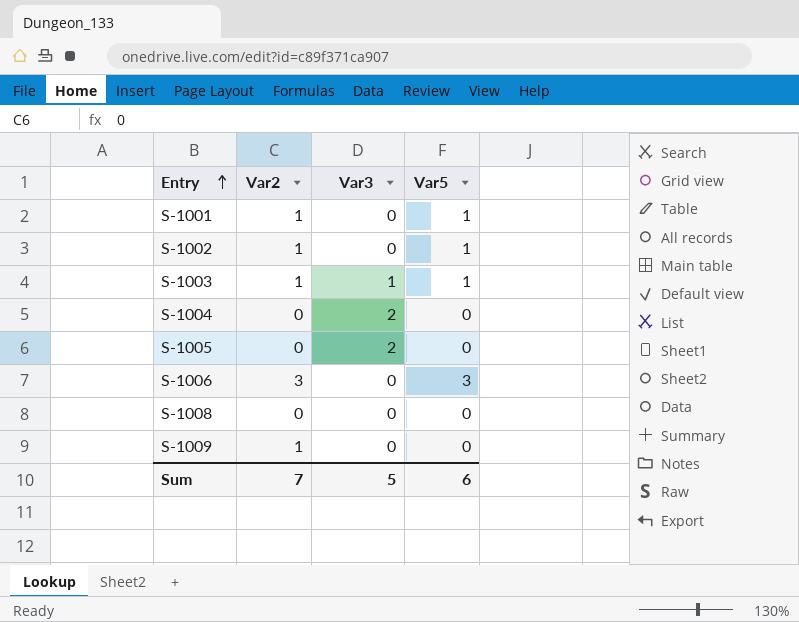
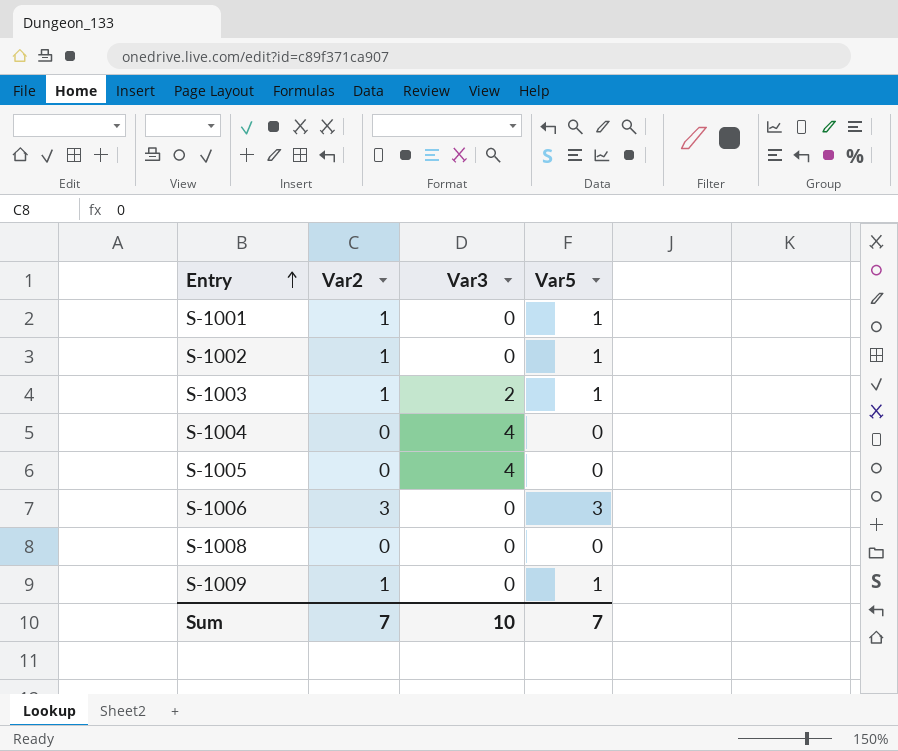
S-1003 | Var3: 1 -> 2
S-1004 | Var3: 2 -> 4
S-1005 | Var3: 2 -> 4
S-1009 | Var5: 0 -> 1
Sum | Var3: 5 -> 10
Sum | Var5: 6 -> 7

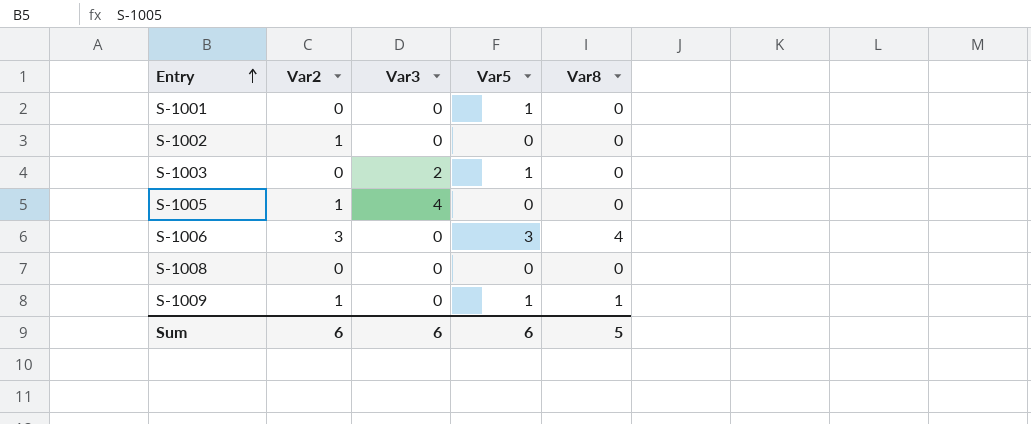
column Var8 | position: none -> 5
row S-1004: 0 | 4 | 0 -> none
S-1001 | Var2: 1 -> 0
S-1002 | Var5: 1 -> 0
S-1003 | Var2: 1 -> 0
S-1005 | Var2: 0 -> 1
Sum | Var2: 7 -> 6
Sum | Var3: 10 -> 6
Sum | Var5: 7 -> 6

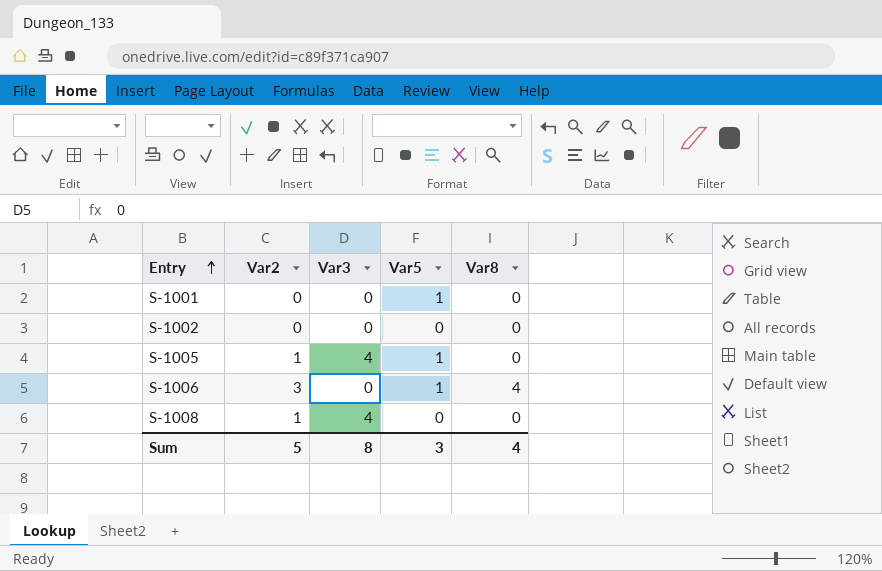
row S-1003: 0 | 2 | 1 | 0 -> none
row S-1009: 1 | 0 | 1 | 1 -> none
S-1002 | Var2: 1 -> 0
S-1005 | Var5: 0 -> 1
S-1006 | Var5: 3 -> 1
S-1008 | Var2: 0 -> 1
S-1008 | Var3: 0 -> 4
Sum | Var2: 6 -> 5
Sum | Var3: 6 -> 8
Sum | Var5: 6 -> 3
Sum | Var8: 5 -> 4

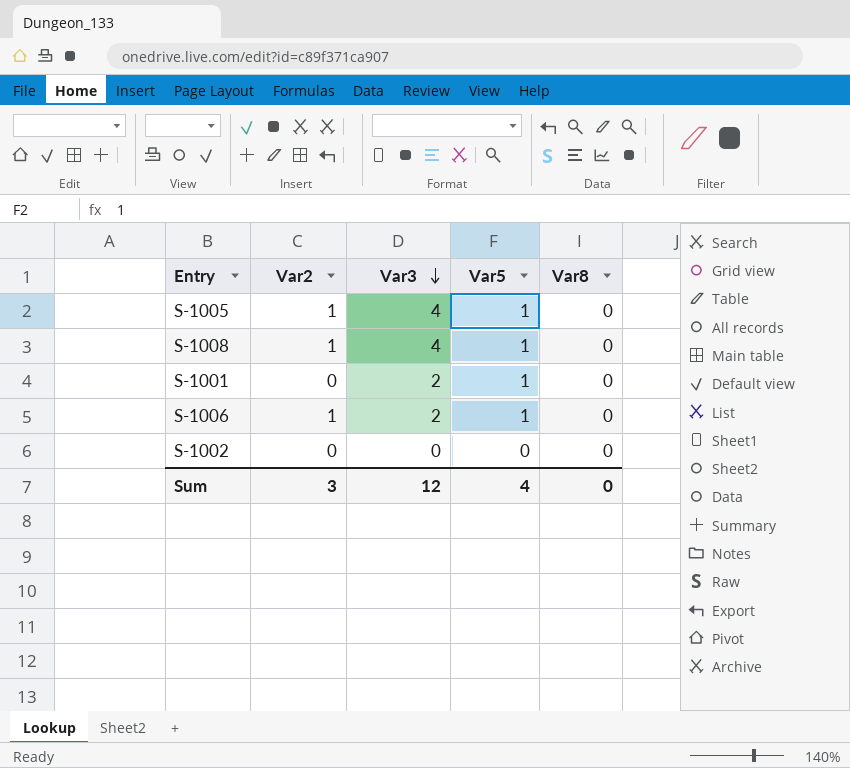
row order: Entry ascending -> Var3 descending
S-1008 | Var5: 0 -> 1
S-1001 | Var3: 0 -> 2
S-1006 | Var2: 3 -> 1
S-1006 | Var3: 0 -> 2
S-1006 | Var8: 4 -> 0
Sum | Var2: 5 -> 3
Sum | Var3: 8 -> 12
Sum | Var5: 3 -> 4
Sum | Var8: 4 -> 0

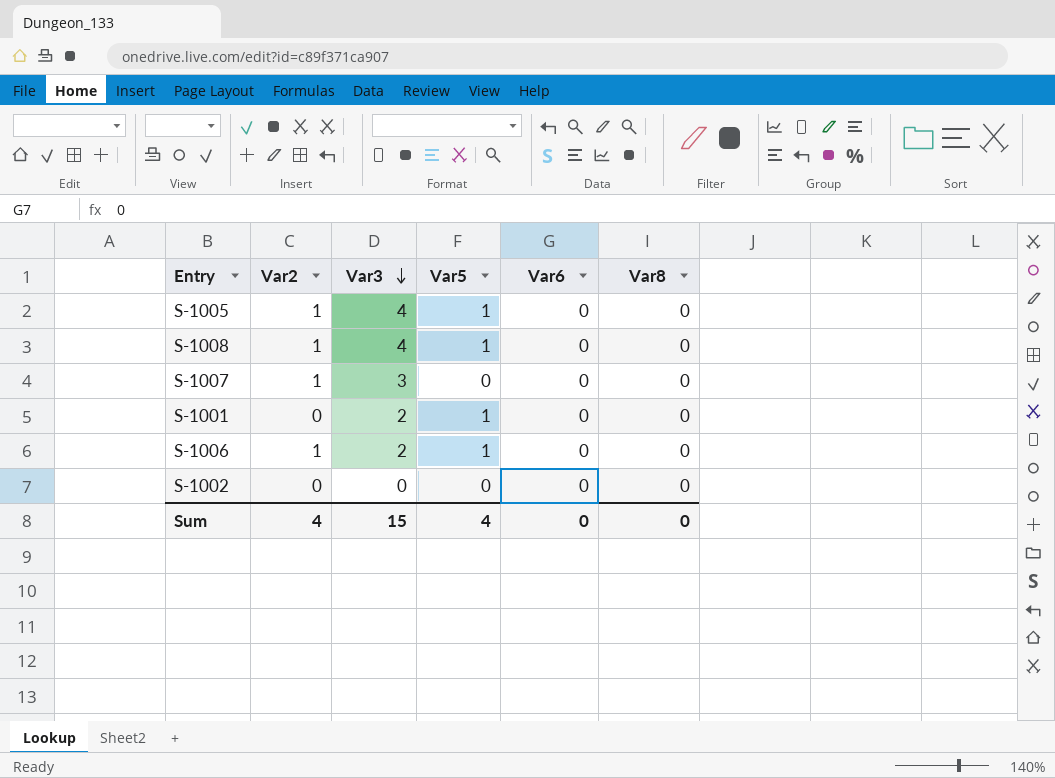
column Var6 | position: none -> 5
row S-1007: none -> 1 | 3 | 0 | 0 | 0
Sum | Var2: 3 -> 4
Sum | Var3: 12 -> 15

